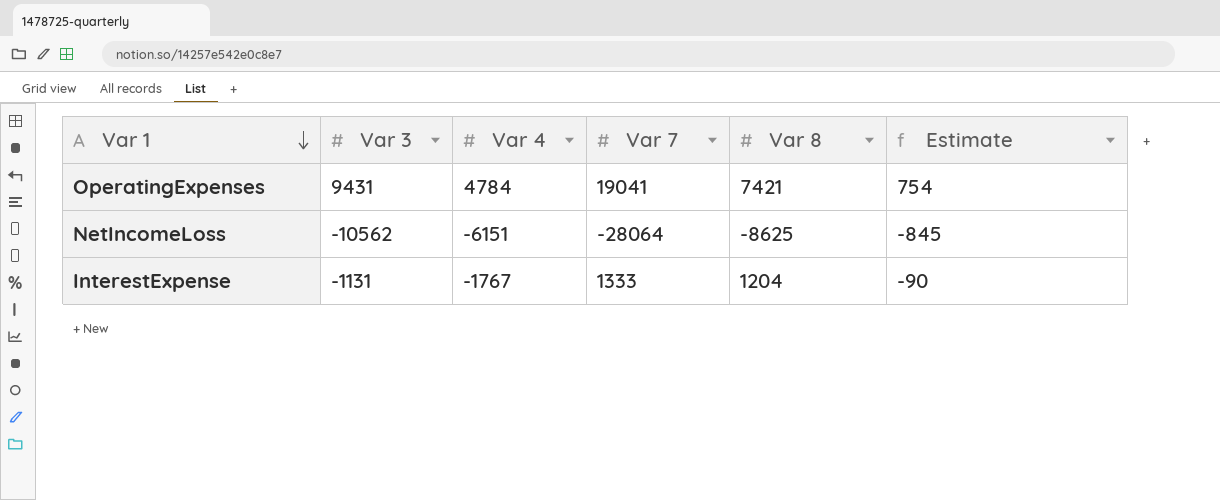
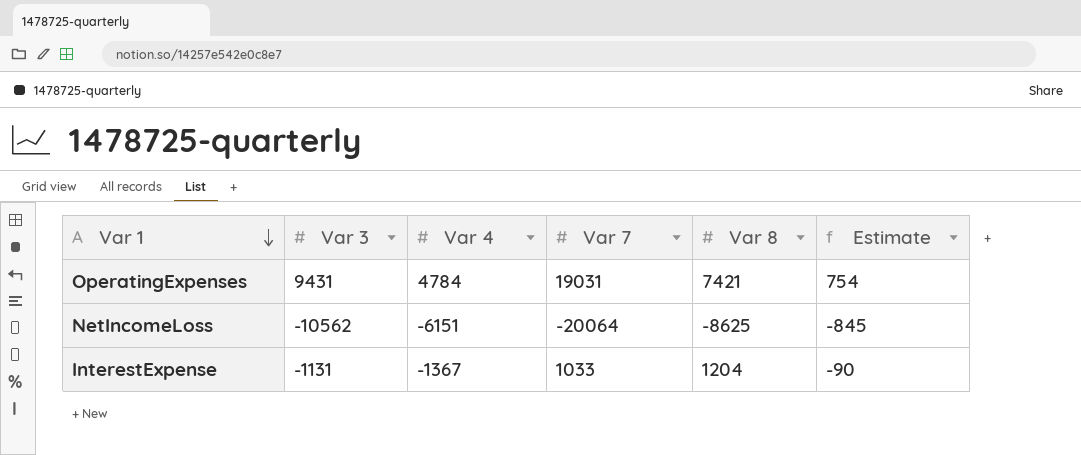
OperatingExpenses | Var 7: 19041 -> 19031
NetIncomeLoss | Var 7: -28064 -> -20064
InterestExpense | Var 4: -1767 -> -1367
InterestExpense | Var 7: 1333 -> 1033

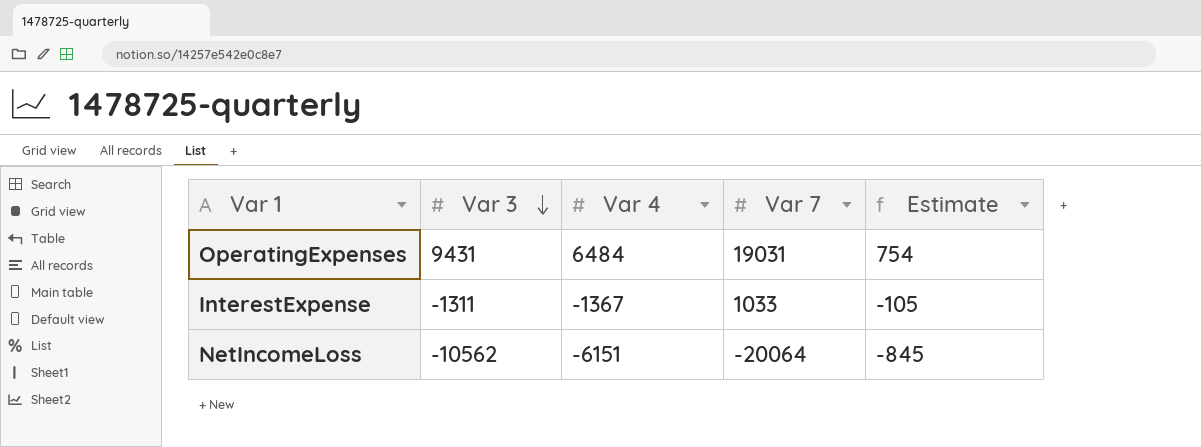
row order: Var 1 descending -> Var 3 descending
column Var 8 | position: 5 -> none
OperatingExpenses | Var 4: 4784 -> 6484
InterestExpense | Var 3: -1131 -> -1311
InterestExpense | Estimate: -90 -> -105

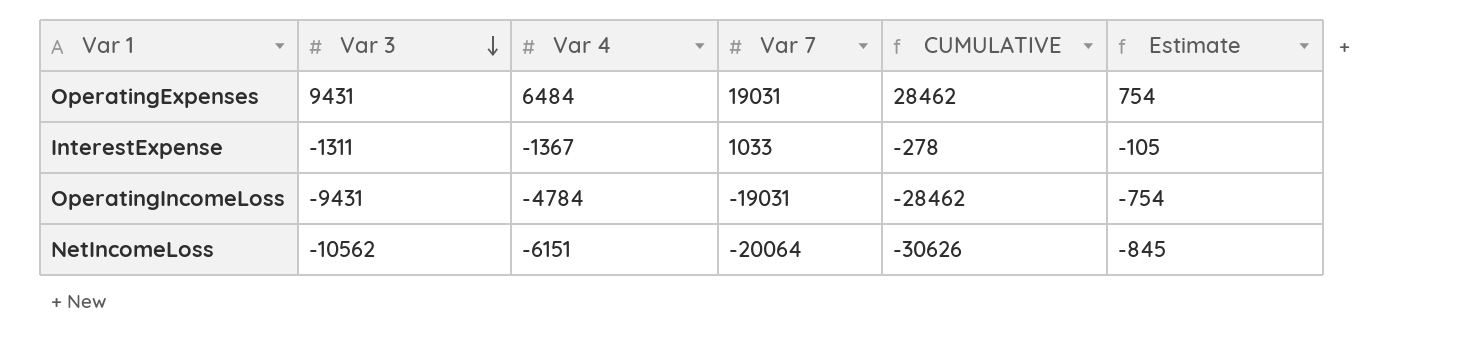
column CUMULATIVE | formula: none -> [Var 3] + [Var 7]
row OperatingIncomeLoss: none -> -9431 | -4784 | -19031 | -28462 | -754

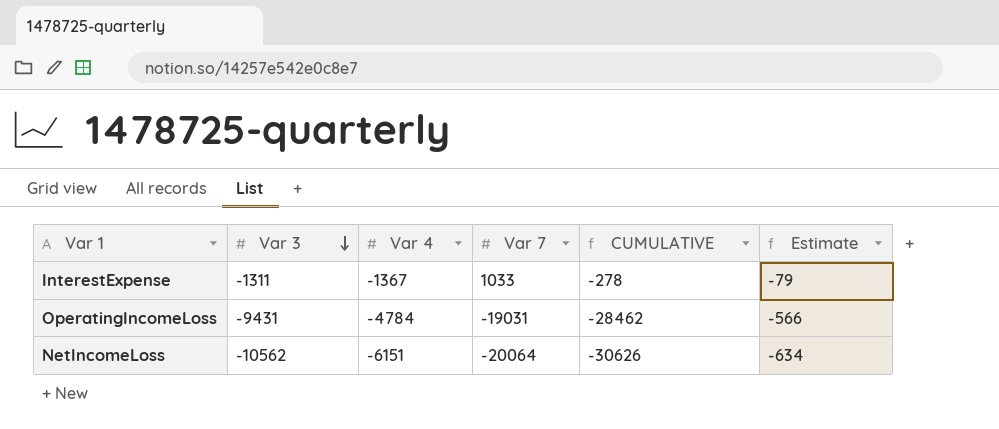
column Estimate | formula: [Var 3] * 0.08 -> [Var 3] * 0.06
row OperatingExpenses: 9431 | 6484 | 19031 | 28462 | 754 -> none

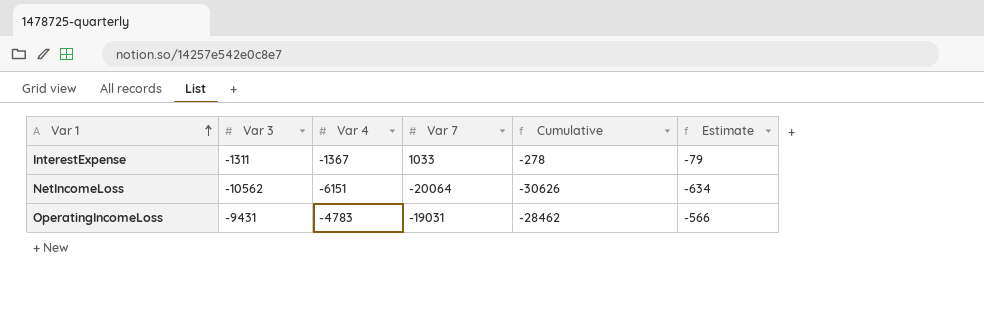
row order: Var 3 descending -> Var 1 ascending
column name: CUMULATIVE -> Cumulative
OperatingIncomeLoss | Var 4: -4784 -> -4783

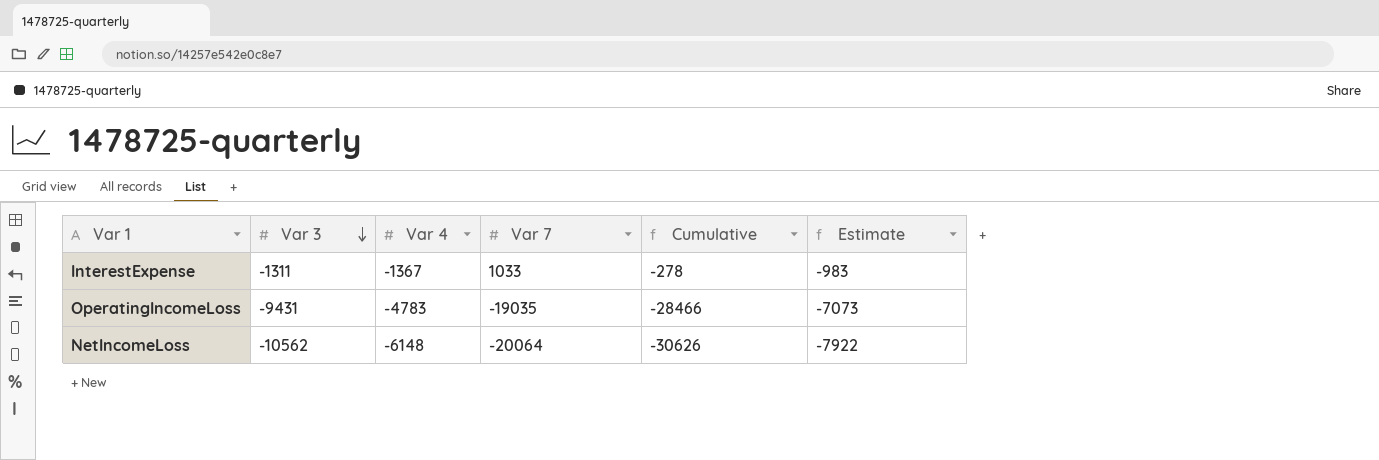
row order: Var 1 ascending -> Var 3 descending
column Estimate | formula: [Var 3] * 0.06 -> [Var 3] * 0.75
OperatingIncomeLoss | Var 7: -19031 -> -19035
OperatingIncomeLoss | Cumulative: -28462 -> -28466
NetIncomeLoss | Var 4: -6151 -> -6148

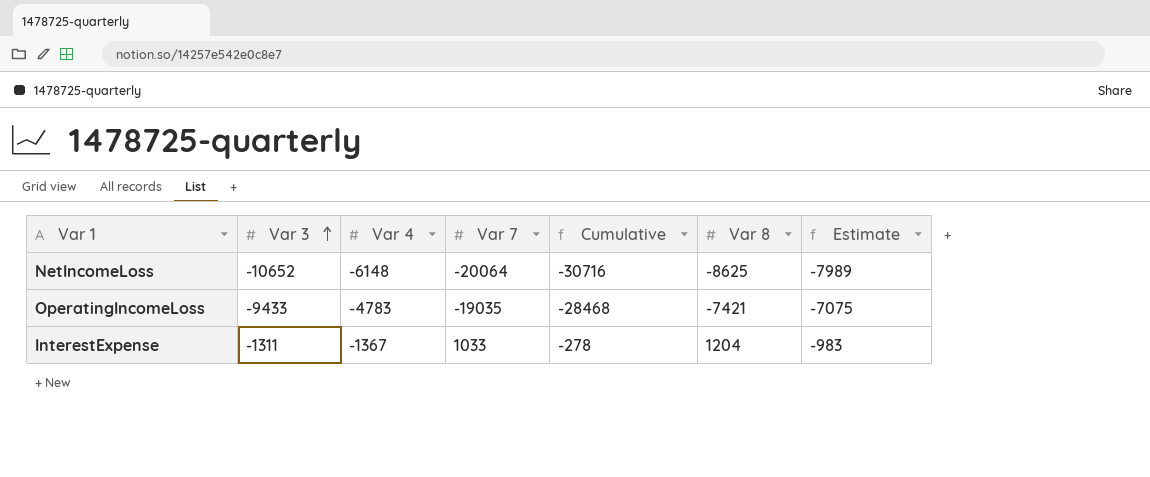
row order: Var 3 descending -> Var 3 ascending
column Var 8 | position: none -> 6
NetIncomeLoss | Var 3: -10562 -> -10652
NetIncomeLoss | Cumulative: -30626 -> -30716
NetIncomeLoss | Estimate: -7922 -> -7989
OperatingIncomeLoss | Var 3: -9431 -> -9433
OperatingIncomeLoss | Cumulative: -28466 -> -28468
OperatingIncomeLoss | Estimate: -7073 -> -7075

